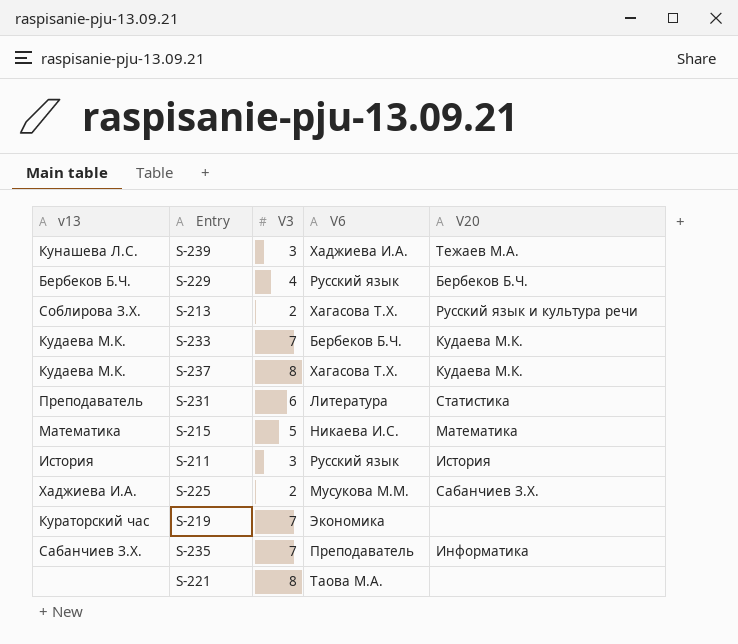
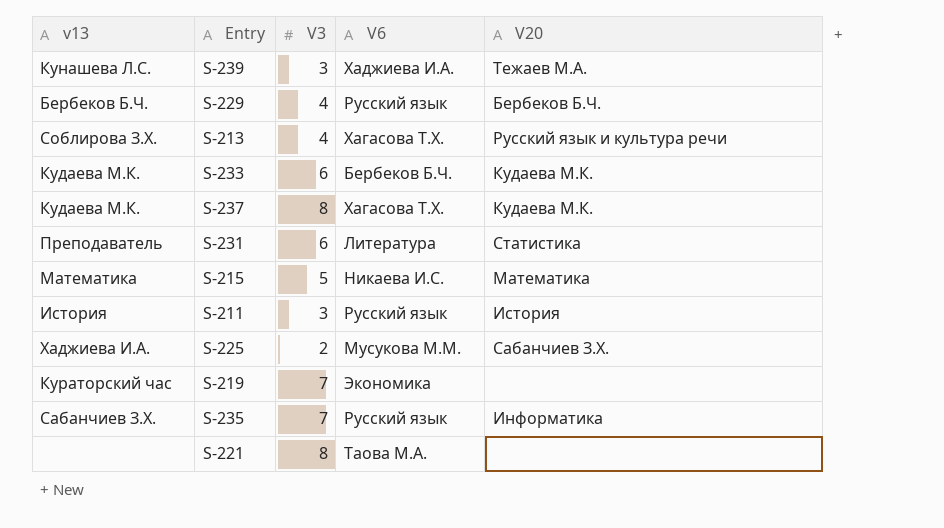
S-213 | V3: 2 -> 4
S-233 | V3: 7 -> 6
S-235 | V6: Преподаватель -> Русский язык

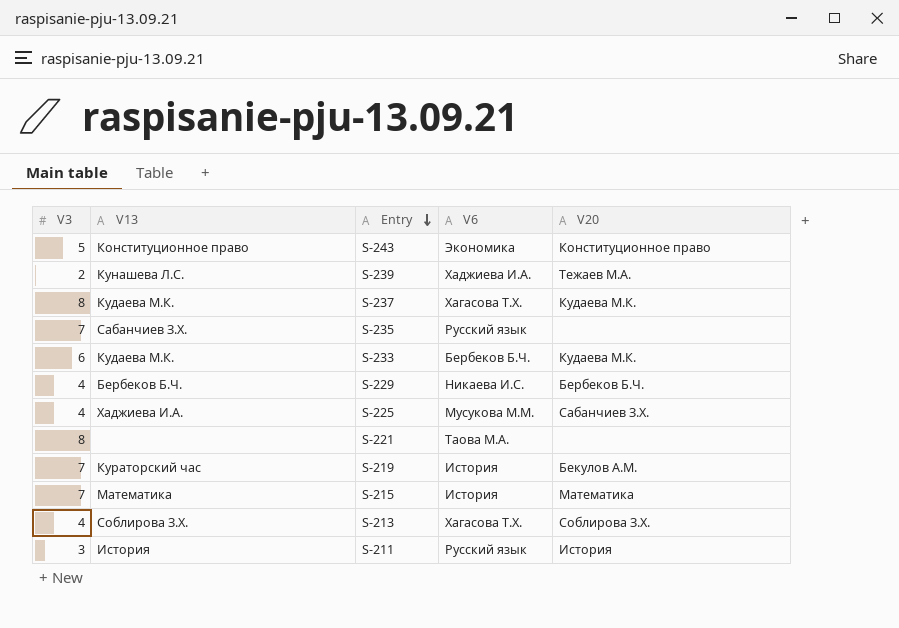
row order: none -> Entry descending
column V3 | position: 3 -> 1
column name: v13 -> V13
row S-231: Преподаватель | 6 | Литература | Статистика -> none
row S-243: none -> 5 | Конституционное право | Экономика | Конституционное право
S-239 | V3: 3 -> 2
S-235 | V20: Информатика -> none
S-229 | V6: Русский язык -> Никаева И.С.
S-225 | V3: 2 -> 4
S-219 | V6: Экономика -> История
S-219 | V20: none -> Бекулов А.М.
S-215 | V3: 5 -> 7
S-215 | V6: Никаева И.С. -> История
S-213 | V20: Русский язык и культура речи -> Соблирова З.Х.

